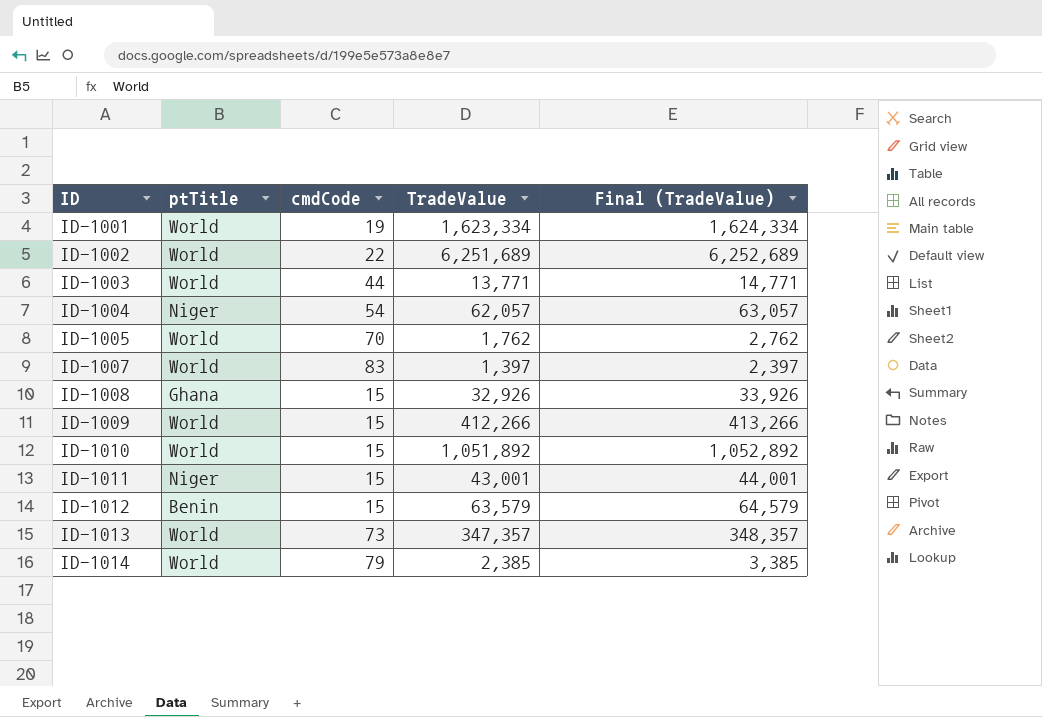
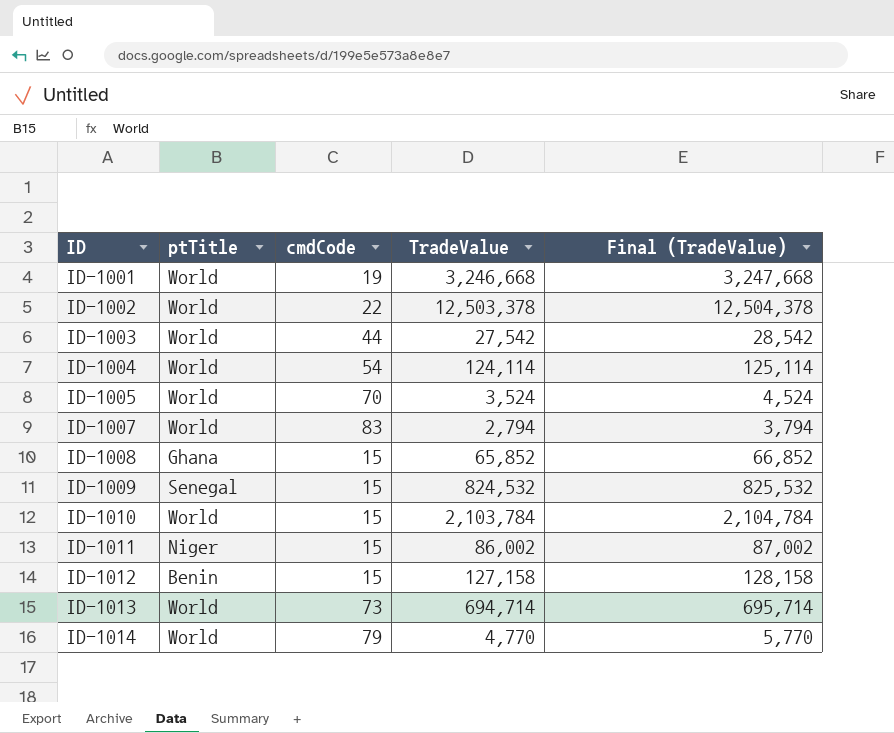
ID-1001 | TradeValue: 1,623,334 -> 3,246,668
ID-1001 | Final (TradeValue): 1,624,334 -> 3,247,668
ID-1002 | TradeValue: 6,251,689 -> 12,503,378
ID-1002 | Final (TradeValue): 6,252,689 -> 12,504,378
ID-1003 | TradeValue: 13,771 -> 27,542
ID-1003 | Final (TradeValue): 14,771 -> 28,542
ID-1004 | ptTitle: Niger -> World
ID-1004 | TradeValue: 62,057 -> 124,114
ID-1004 | Final (TradeValue): 63,057 -> 125,114
ID-1005 | TradeValue: 1,762 -> 3,524
ID-1005 | Final (TradeValue): 2,762 -> 4,524
ID-1007 | TradeValue: 1,397 -> 2,794
ID-1007 | Final (TradeValue): 2,397 -> 3,794
ID-1008 | TradeValue: 32,926 -> 65,852
ID-1008 | Final (TradeValue): 33,926 -> 66,852
ID-1009 | ptTitle: World -> Senegal
ID-1009 | TradeValue: 412,266 -> 824,532
ID-1009 | Final (TradeValue): 413,266 -> 825,532
ID-1010 | TradeValue: 1,051,892 -> 2,103,784
ID-1010 | Final (TradeValue): 1,052,892 -> 2,104,784
ID-1011 | TradeValue: 43,001 -> 86,002
ID-1011 | Final (TradeValue): 44,001 -> 87,002
ID-1012 | TradeValue: 63,579 -> 127,158
ID-1012 | Final (TradeValue): 64,579 -> 128,158
ID-1013 | TradeValue: 347,357 -> 694,714
ID-1013 | Final (TradeValue): 348,357 -> 695,714
ID-1014 | TradeValue: 2,385 -> 4,770
ID-1014 | Final (TradeValue): 3,385 -> 5,770

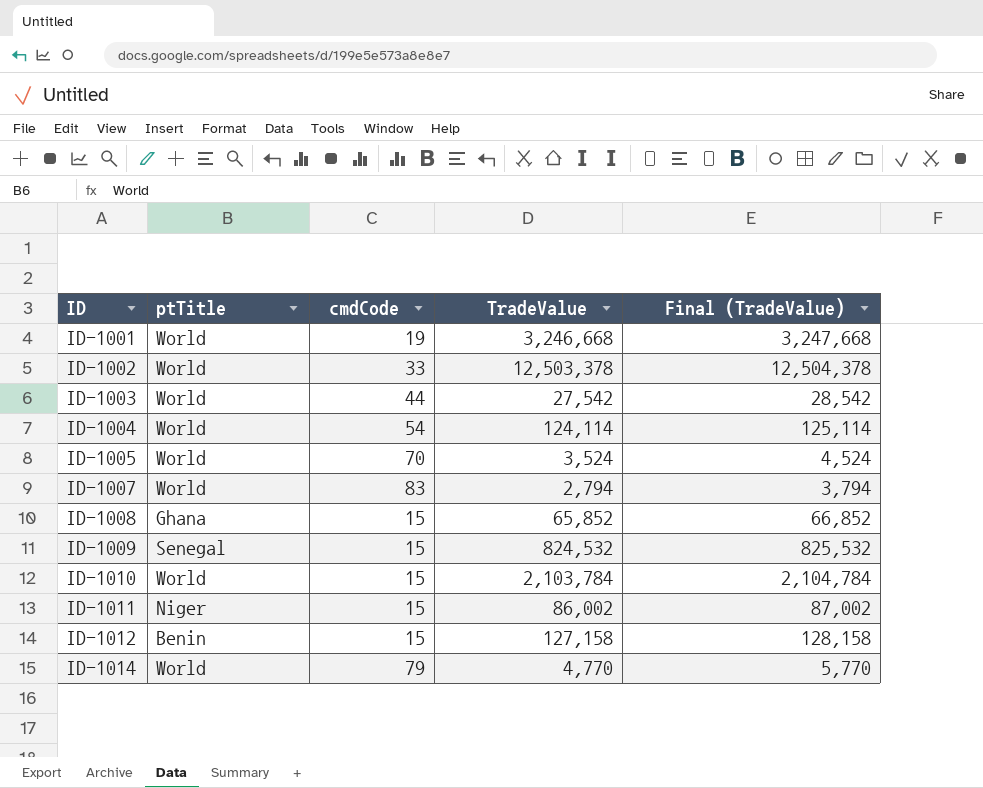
row ID-1013: World | 73 | 694,714 | 695,714 -> none
ID-1002 | cmdCode: 22 -> 33

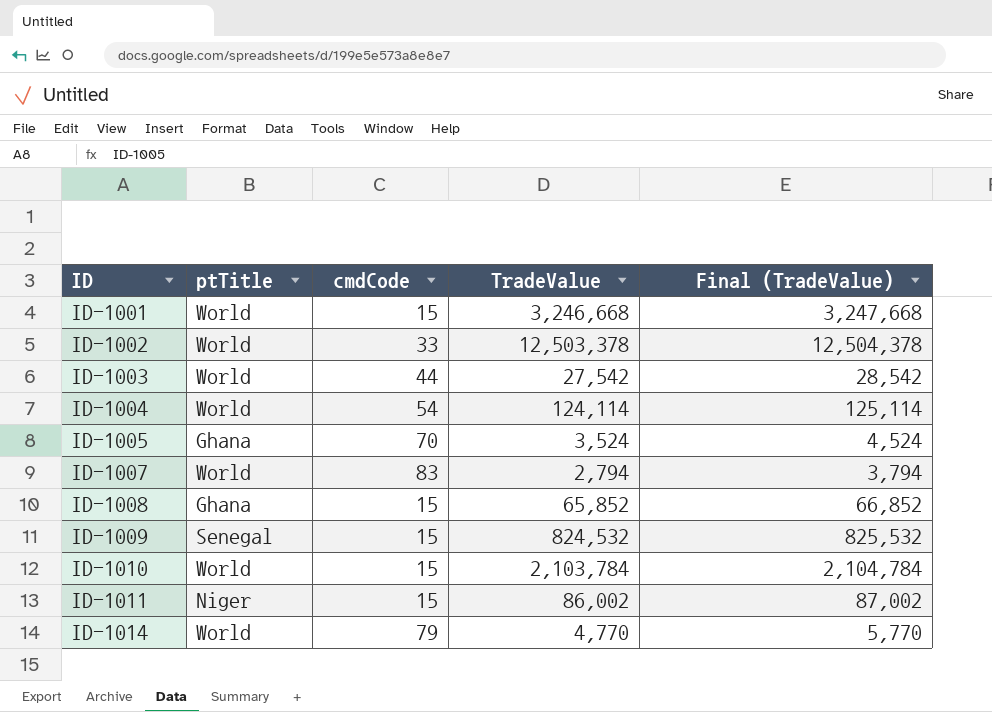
row ID-1012: Benin | 15 | 127,158 | 128,158 -> none
ID-1001 | cmdCode: 19 -> 15
ID-1005 | ptTitle: World -> Ghana

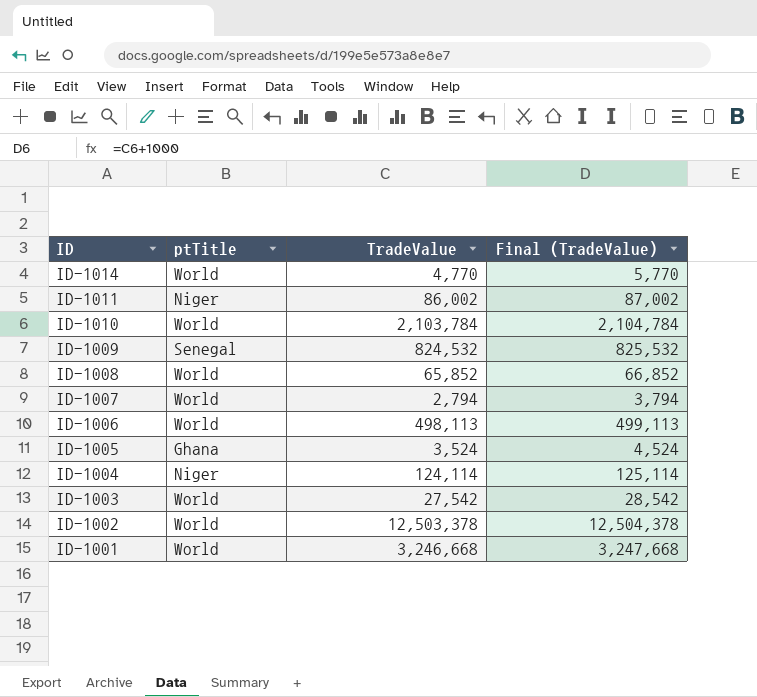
row order: ID ascending -> ID descending
column cmdCode | position: 3 -> none
ID-1008 | ptTitle: Ghana -> World
row ID-1006: none -> World | 498,113 | 499,113
ID-1004 | ptTitle: World -> Niger

